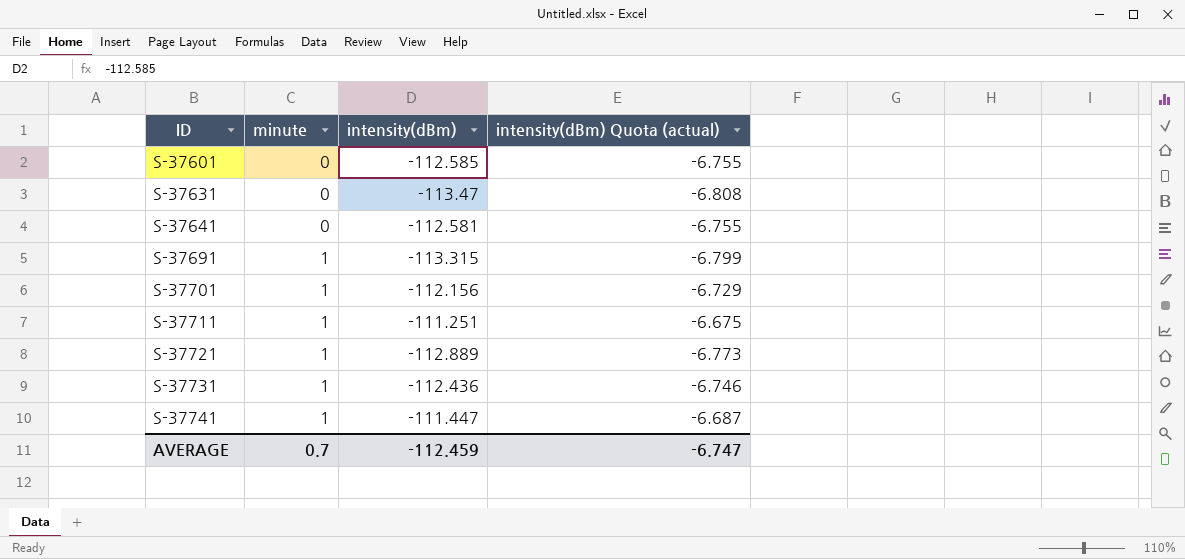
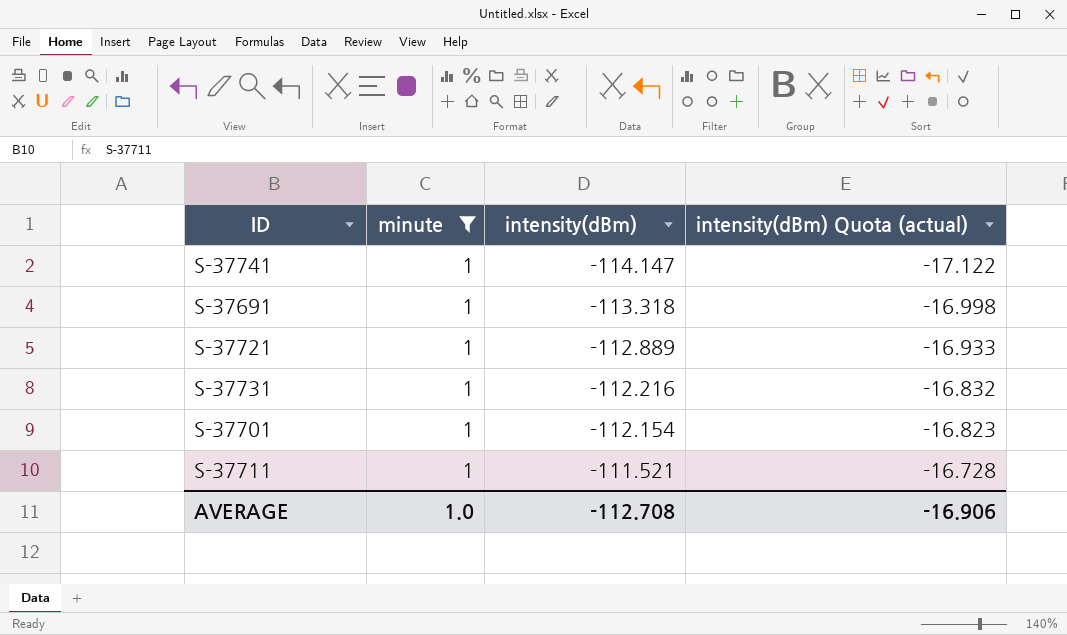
filter: none -> minute = 1
row order: ID ascending -> intensity(dBm) ascending
column intensity(dBm) Quota (actual) | formula: [intensity(dBm)] * 0.06 -> [intensity(dBm)] * 0.15
S-37741 | intensity(dBm): -111.447 -> -114.147
S-37691 | intensity(dBm): -113.315 -> -113.318
S-37731 | intensity(dBm): -112.436 -> -112.216
S-37701 | intensity(dBm): -112.156 -> -112.154
S-37711 | intensity(dBm): -111.251 -> -111.521
AVERAGE | minute: 0.7 -> 1.0
AVERAGE | intensity(dBm): -112.459 -> -112.708
AVERAGE | intensity(dBm) Quota (actual): -6.747 -> -16.906

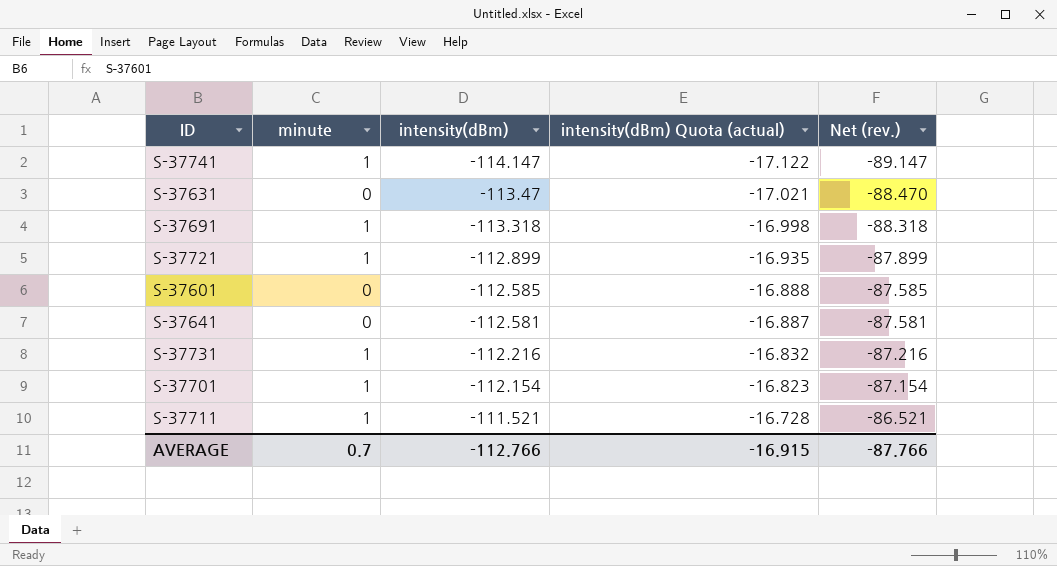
filter: minute = 1 -> none
column Net (rev.) | formula: none -> [intensity(dBm)] + 25
S-37721 | intensity(dBm): -112.889 -> -112.899
S-37721 | intensity(dBm) Quota (actual): -16.933 -> -16.935
AVERAGE | minute: 1.0 -> 0.7
AVERAGE | intensity(dBm): -112.708 -> -112.766
AVERAGE | intensity(dBm) Quota (actual): -16.906 -> -16.915

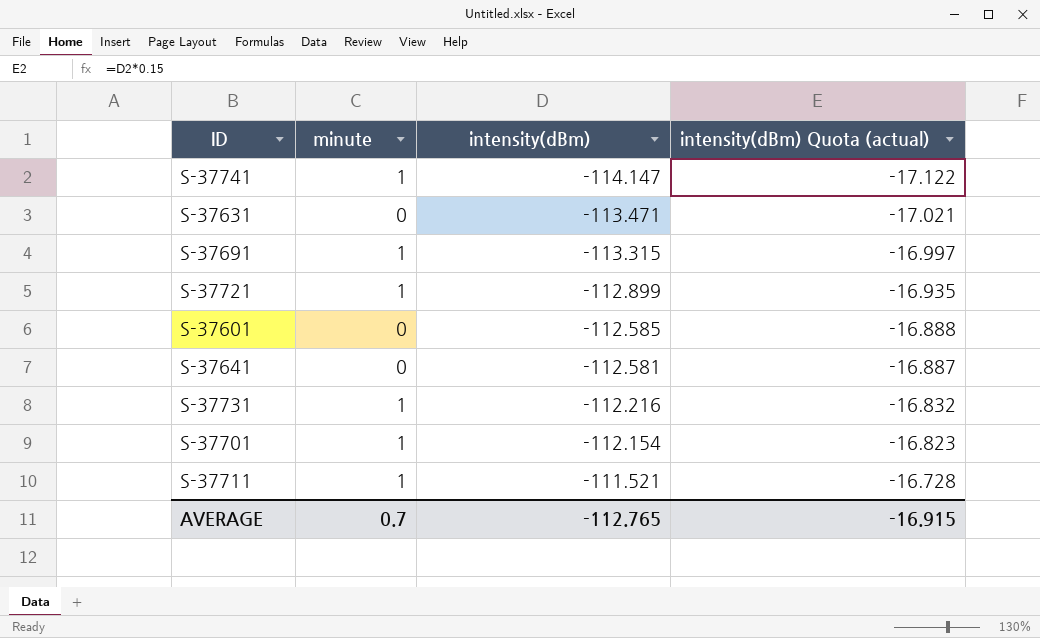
column Net (rev.) | formula: [intensity(dBm)] + 25 -> none
S-37631 | intensity(dBm): -113.47 -> -113.471
S-37691 | intensity(dBm): -113.318 -> -113.315
S-37691 | intensity(dBm) Quota (actual): -16.998 -> -16.997
AVERAGE | intensity(dBm): -112.766 -> -112.765

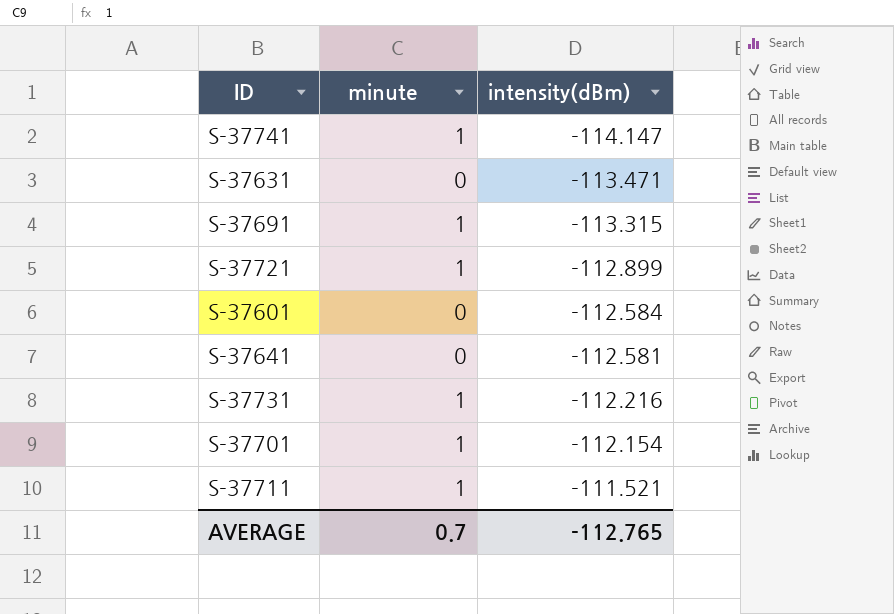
column intensity(dBm) Quota (actual) | formula: [intensity(dBm)] * 0.15 -> none
S-37601 | intensity(dBm): -112.585 -> -112.584

